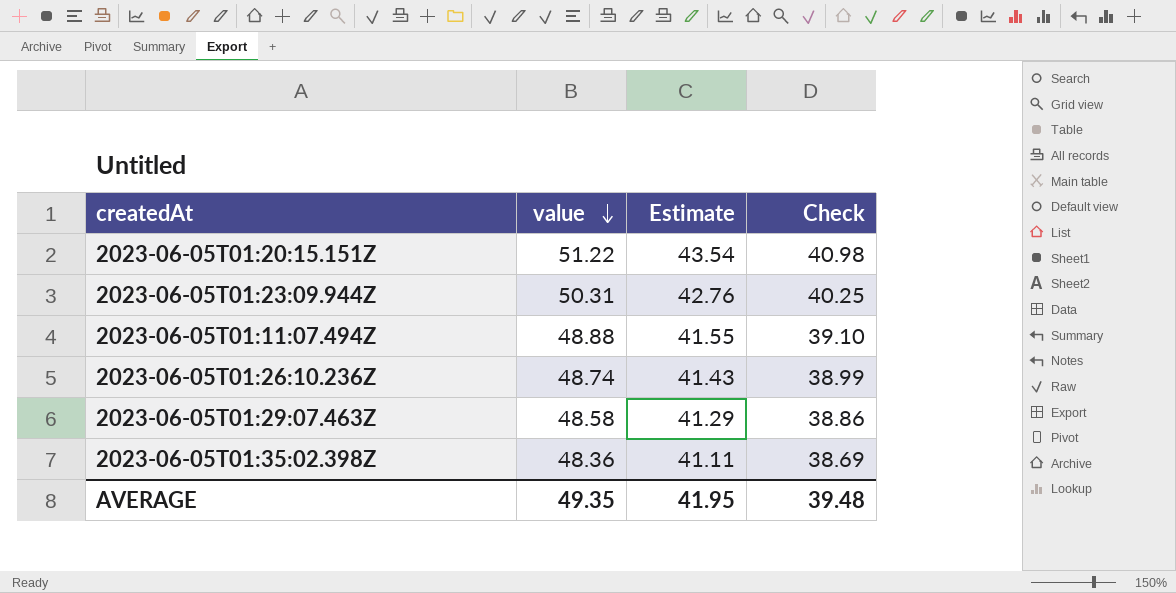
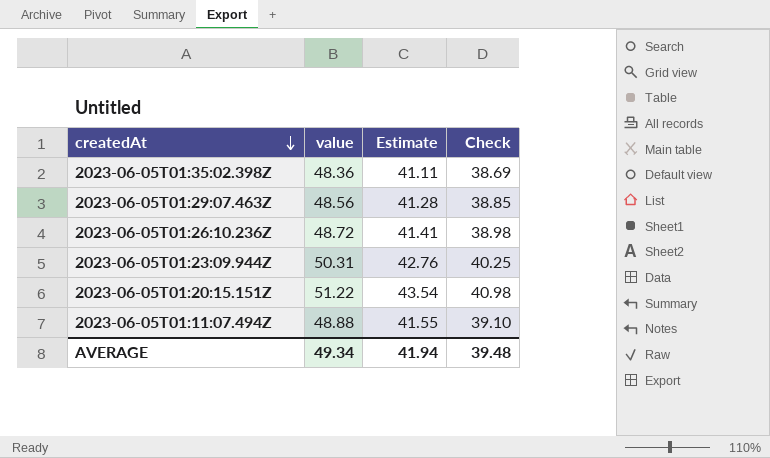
row order: value descending -> createdAt descending
2023-06-05T01:29:07.463Z | value: 48.58 -> 48.56
2023-06-05T01:29:07.463Z | Estimate: 41.29 -> 41.28
2023-06-05T01:29:07.463Z | Check: 38.86 -> 38.85
2023-06-05T01:26:10.236Z | value: 48.74 -> 48.72
2023-06-05T01:26:10.236Z | Estimate: 41.43 -> 41.41
2023-06-05T01:26:10.236Z | Check: 38.99 -> 38.98
AVERAGE | value: 49.35 -> 49.34
AVERAGE | Estimate: 41.95 -> 41.94

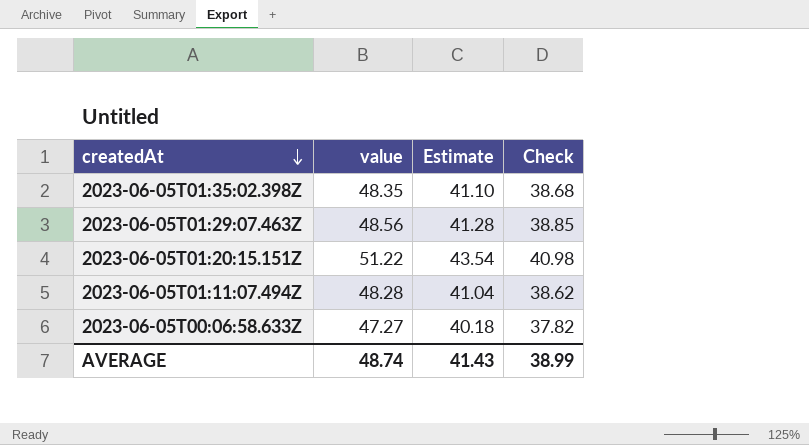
row 2023-06-05T01:26:10.236Z: 48.72 | 41.41 | 38.98 -> none
row 2023-06-05T01:23:09.944Z: 50.31 | 42.76 | 40.25 -> none
2023-06-05T01:35:02.398Z | value: 48.36 -> 48.35
2023-06-05T01:35:02.398Z | Estimate: 41.11 -> 41.10
2023-06-05T01:35:02.398Z | Check: 38.69 -> 38.68
2023-06-05T01:11:07.494Z | value: 48.88 -> 48.28
2023-06-05T01:11:07.494Z | Estimate: 41.55 -> 41.04
2023-06-05T01:11:07.494Z | Check: 39.10 -> 38.62
row 2023-06-05T00:06:58.633Z: none -> 47.27 | 40.18 | 37.82
AVERAGE | value: 49.34 -> 48.74
AVERAGE | Estimate: 41.94 -> 41.43
AVERAGE | Check: 39.48 -> 38.99

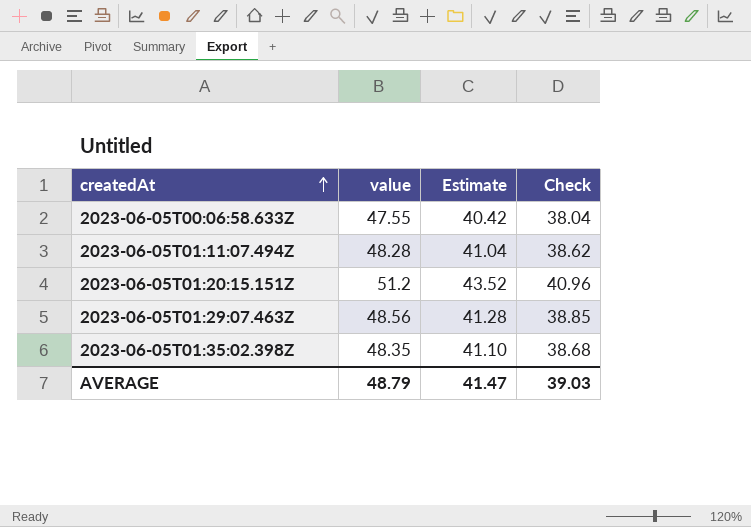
row order: createdAt descending -> createdAt ascending
2023-06-05T00:06:58.633Z | value: 47.27 -> 47.55
2023-06-05T00:06:58.633Z | Estimate: 40.18 -> 40.42
2023-06-05T00:06:58.633Z | Check: 37.82 -> 38.04
2023-06-05T01:20:15.151Z | value: 51.22 -> 51.2
2023-06-05T01:20:15.151Z | Estimate: 43.54 -> 43.52
2023-06-05T01:20:15.151Z | Check: 40.98 -> 40.96
AVERAGE | value: 48.74 -> 48.79
AVERAGE | Estimate: 41.43 -> 41.47
AVERAGE | Check: 38.99 -> 39.03

